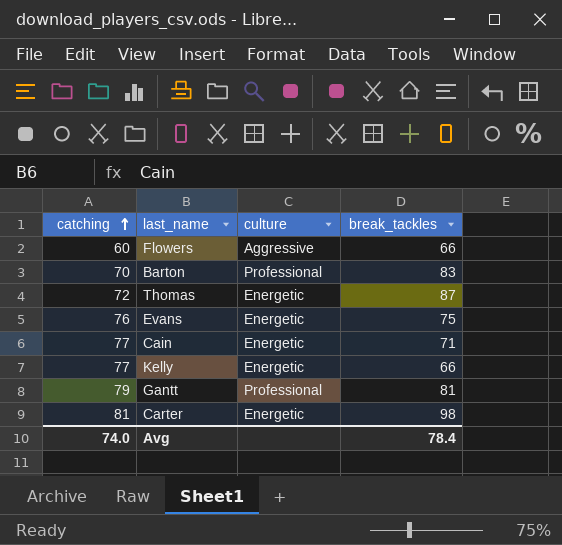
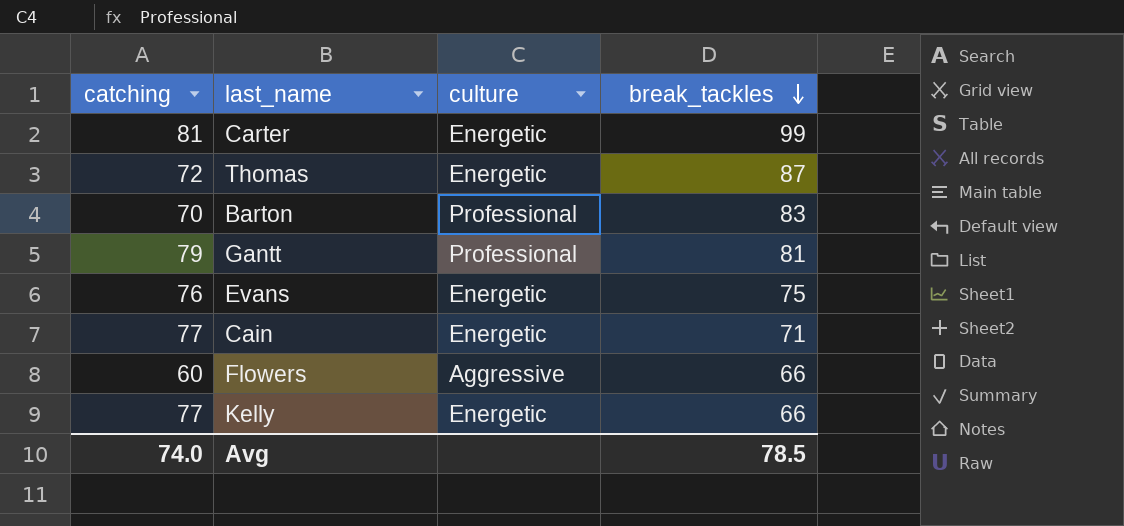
row order: catching ascending -> break_tackles descending
Carter | break_tackles: 98 -> 99
Avg | break_tackles: 78.4 -> 78.5

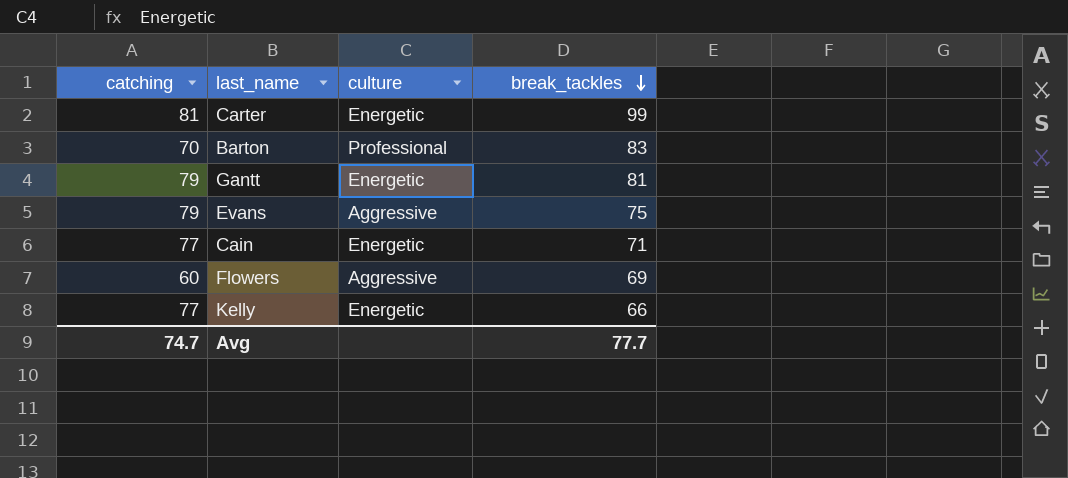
row Thomas: 72 | Energetic | 87 -> none
Gantt | culture: Professional -> Energetic
Evans | catching: 76 -> 79
Evans | culture: Energetic -> Aggressive
Flowers | break_tackles: 66 -> 69
Avg | catching: 74.0 -> 74.7
Avg | break_tackles: 78.5 -> 77.7

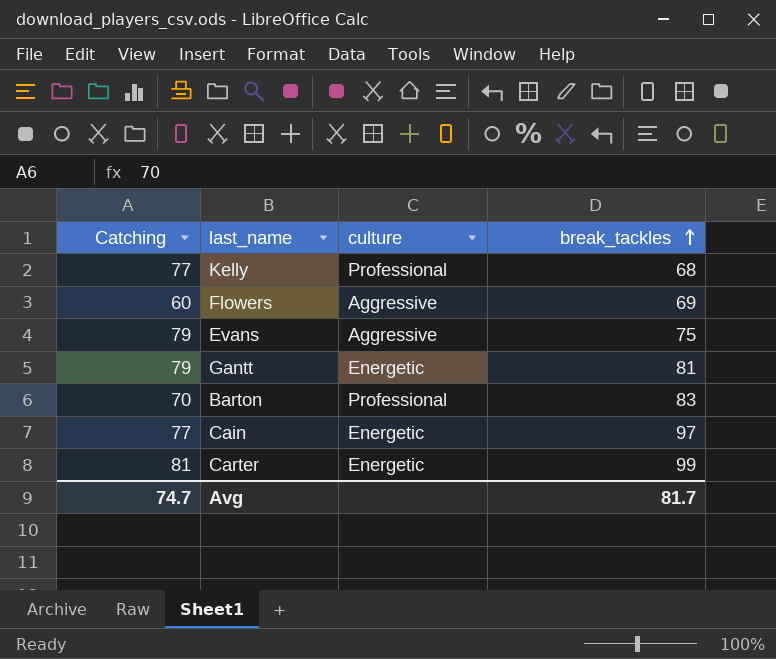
row order: break_tackles descending -> break_tackles ascending
column name: catching -> Catching
Kelly | culture: Energetic -> Professional
Kelly | break_tackles: 66 -> 68
Cain | break_tackles: 71 -> 97
Avg | break_tackles: 77.7 -> 81.7

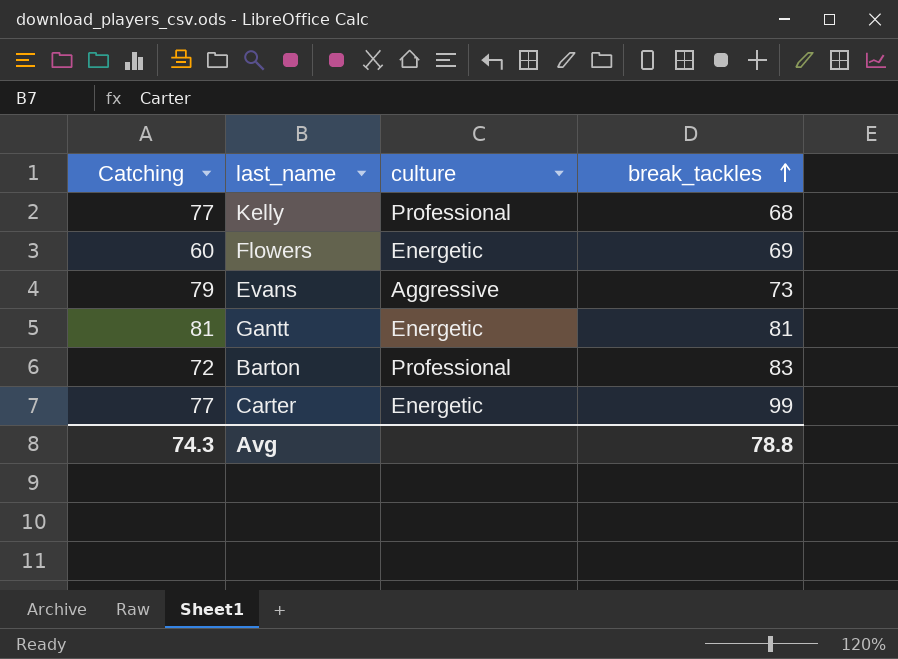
row Cain: 77 | Energetic | 97 -> none
Flowers | culture: Aggressive -> Energetic
Evans | break_tackles: 75 -> 73
Gantt | Catching: 79 -> 81
Barton | Catching: 70 -> 72
Carter | Catching: 81 -> 77
Avg | Catching: 74.7 -> 74.3
Avg | break_tackles: 81.7 -> 78.8

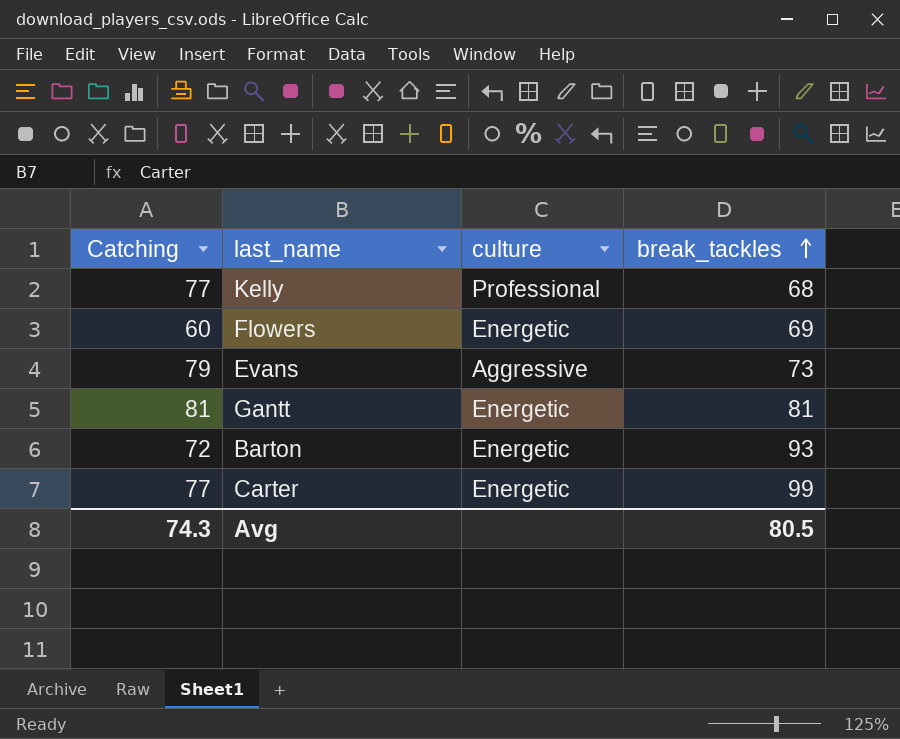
Barton | culture: Professional -> Energetic
Barton | break_tackles: 83 -> 93
Avg | break_tackles: 78.8 -> 80.5

